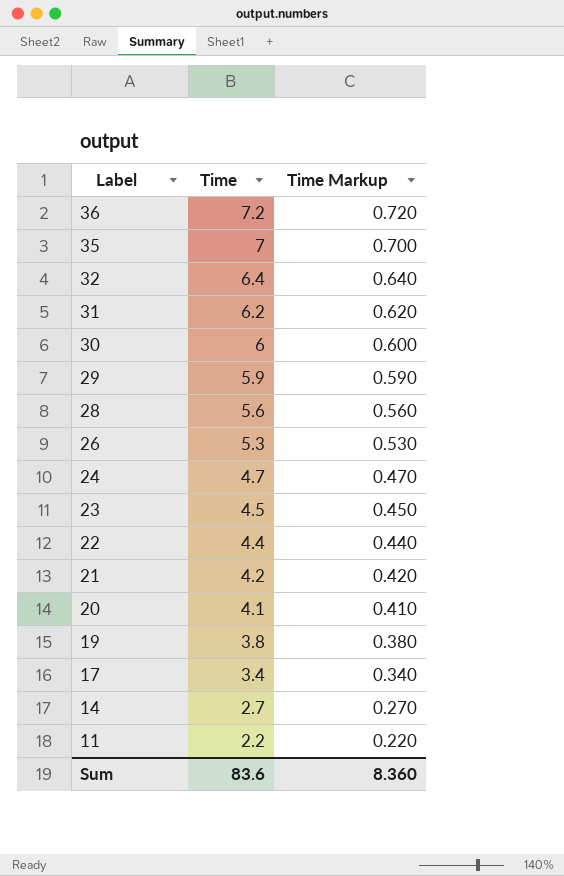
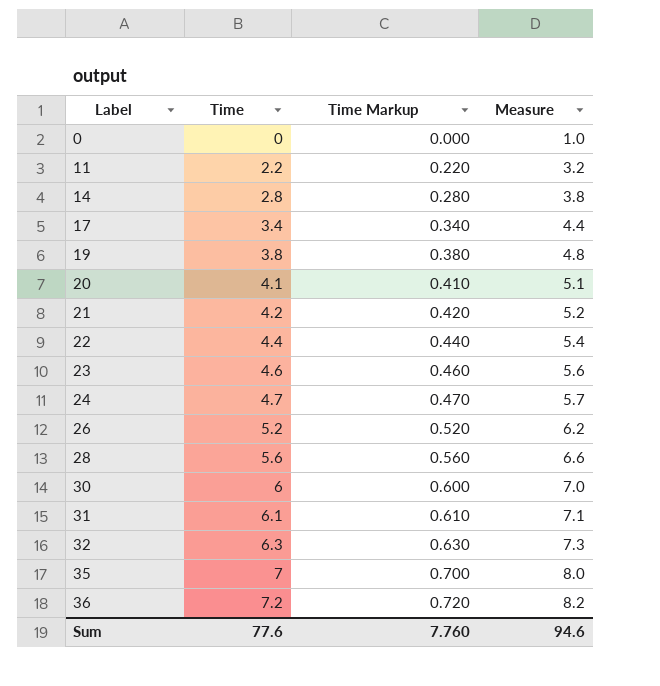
row order: Label descending -> Label ascending
column Measure | formula: none -> [Time] + 1
row 29: 5.9 | 0.590 -> none
row 0: none -> 0 | 0.000 | 1.0
14 | Time: 2.7 -> 2.8
14 | Time Markup: 0.270 -> 0.280
23 | Time: 4.5 -> 4.6
23 | Time Markup: 0.450 -> 0.460
26 | Time: 5.3 -> 5.2
26 | Time Markup: 0.530 -> 0.520
31 | Time: 6.2 -> 6.1
31 | Time Markup: 0.620 -> 0.610
32 | Time: 6.4 -> 6.3
32 | Time Markup: 0.640 -> 0.630
Sum | Time: 83.6 -> 77.6
Sum | Time Markup: 8.360 -> 7.760

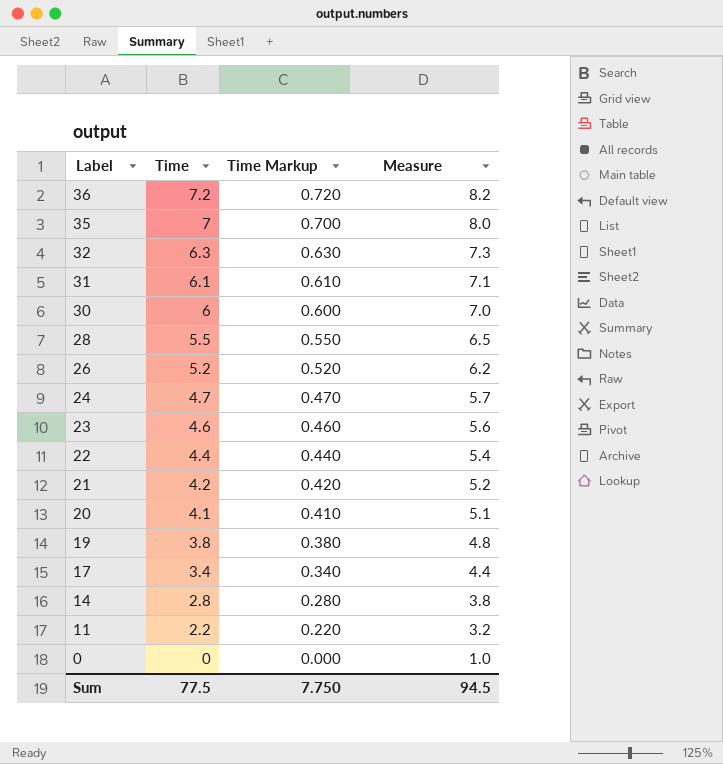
row order: Label ascending -> Label descending
28 | Time: 5.6 -> 5.5
28 | Time Markup: 0.560 -> 0.550
28 | Measure: 6.6 -> 6.5
Sum | Time: 77.6 -> 77.5
Sum | Time Markup: 7.760 -> 7.750
Sum | Measure: 94.6 -> 94.5

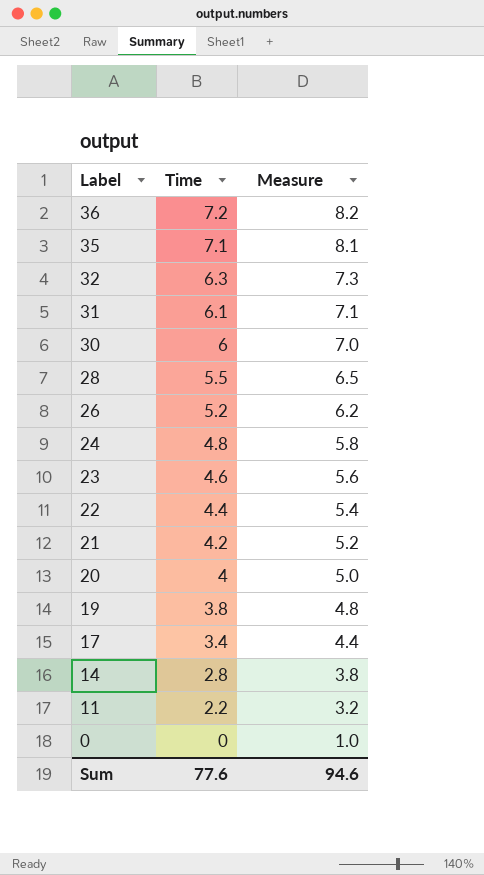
column Time Markup | formula: [Time] * 0.1 -> none
35 | Time: 7 -> 7.1
35 | Measure: 8.0 -> 8.1
24 | Time: 4.7 -> 4.8
24 | Measure: 5.7 -> 5.8
20 | Time: 4.1 -> 4
20 | Measure: 5.1 -> 5.0
Sum | Time: 77.5 -> 77.6
Sum | Measure: 94.5 -> 94.6

